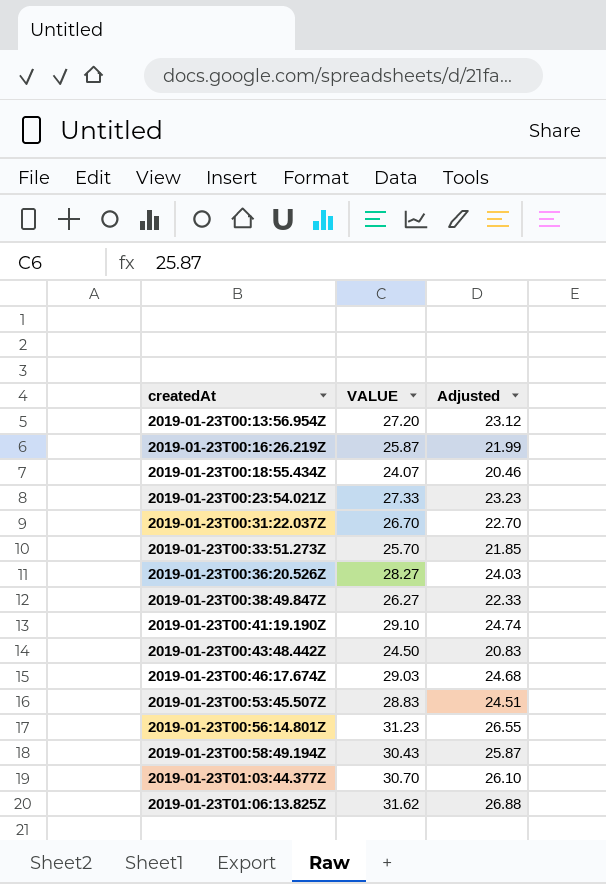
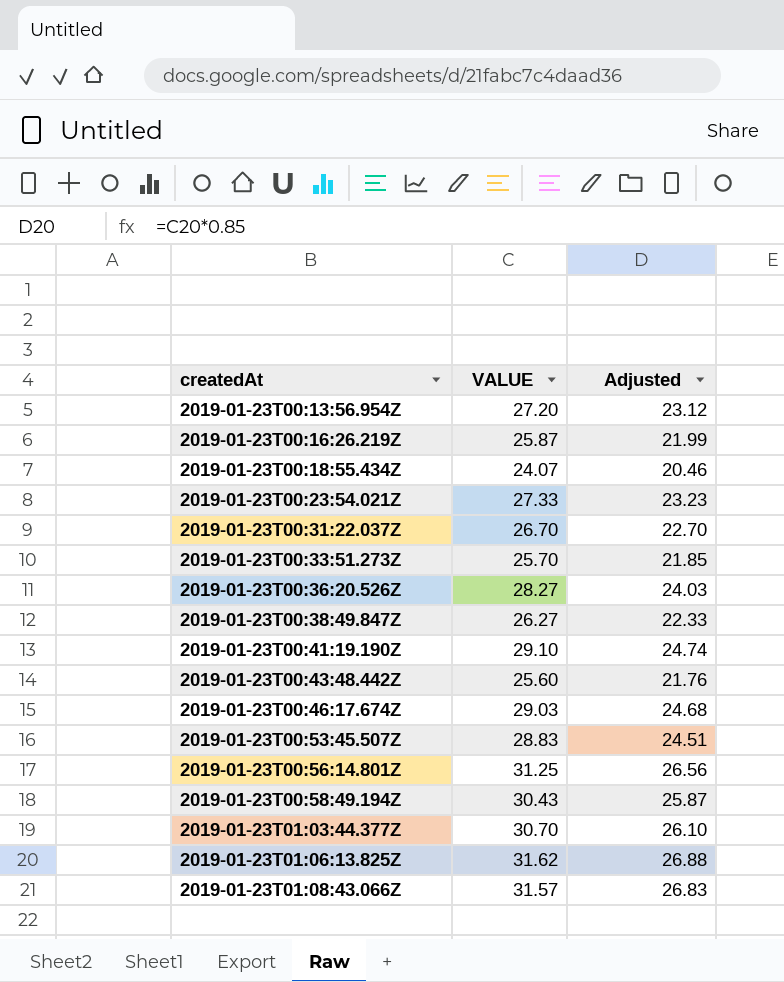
2019-01-23T00:43:48.442Z | VALUE: 24.50 -> 25.60
2019-01-23T00:43:48.442Z | Adjusted: 20.83 -> 21.76
2019-01-23T00:56:14.801Z | VALUE: 31.23 -> 31.25
2019-01-23T00:56:14.801Z | Adjusted: 26.55 -> 26.56
row 2019-01-23T01:08:43.066Z: none -> 31.57 | 26.83

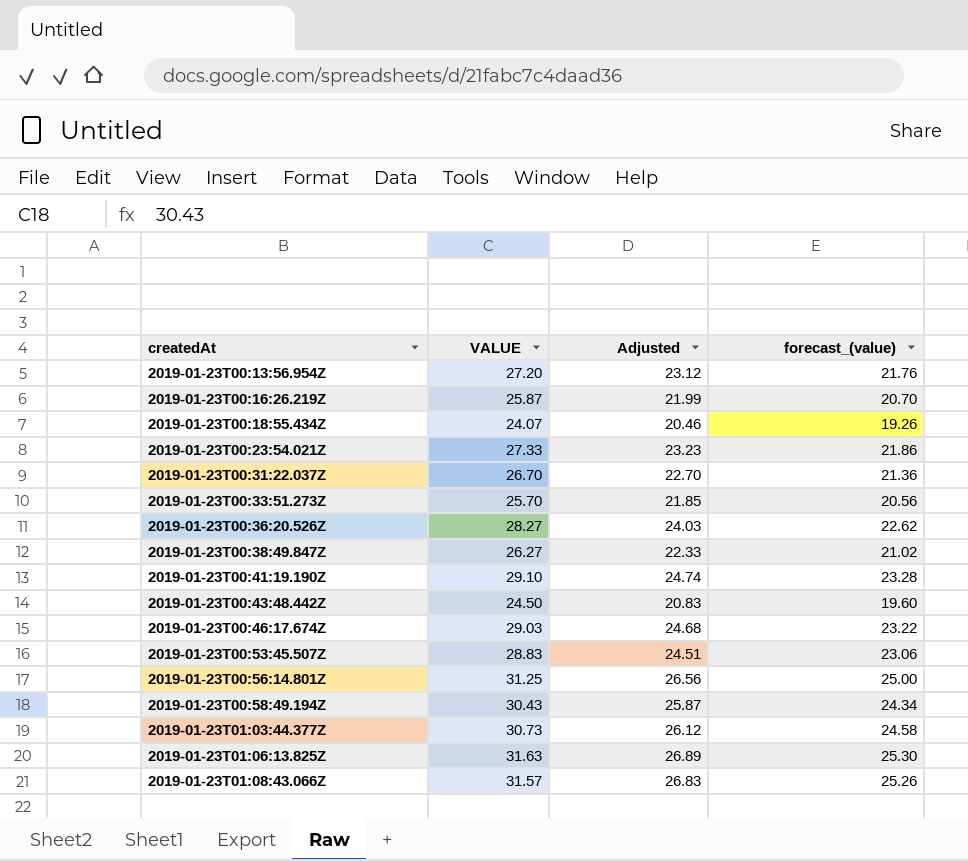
column forecast_(value) | formula: none -> [VALUE] * 0.8
2019-01-23T00:43:48.442Z | VALUE: 25.60 -> 24.50
2019-01-23T00:43:48.442Z | Adjusted: 21.76 -> 20.83
2019-01-23T01:03:44.377Z | VALUE: 30.70 -> 30.73
2019-01-23T01:03:44.377Z | Adjusted: 26.10 -> 26.12
2019-01-23T01:06:13.825Z | VALUE: 31.62 -> 31.63
2019-01-23T01:06:13.825Z | Adjusted: 26.88 -> 26.89

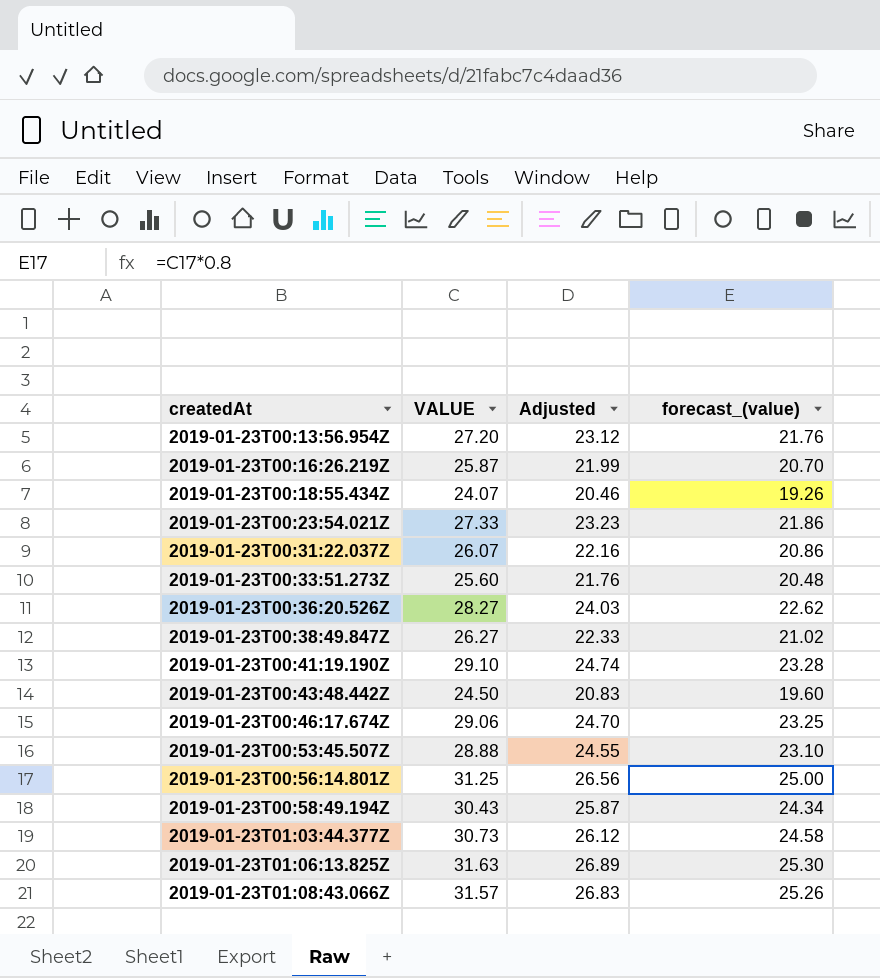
2019-01-23T00:31:22.037Z | VALUE: 26.70 -> 26.07
2019-01-23T00:31:22.037Z | Adjusted: 22.70 -> 22.16
2019-01-23T00:31:22.037Z | forecast_(value): 21.36 -> 20.86
2019-01-23T00:33:51.273Z | VALUE: 25.70 -> 25.60
2019-01-23T00:33:51.273Z | Adjusted: 21.85 -> 21.76
2019-01-23T00:33:51.273Z | forecast_(value): 20.56 -> 20.48
2019-01-23T00:46:17.674Z | VALUE: 29.03 -> 29.06
2019-01-23T00:46:17.674Z | Adjusted: 24.68 -> 24.70
2019-01-23T00:46:17.674Z | forecast_(value): 23.22 -> 23.25
2019-01-23T00:53:45.507Z | VALUE: 28.83 -> 28.88
2019-01-23T00:53:45.507Z | Adjusted: 24.51 -> 24.55
2019-01-23T00:53:45.507Z | forecast_(value): 23.06 -> 23.10

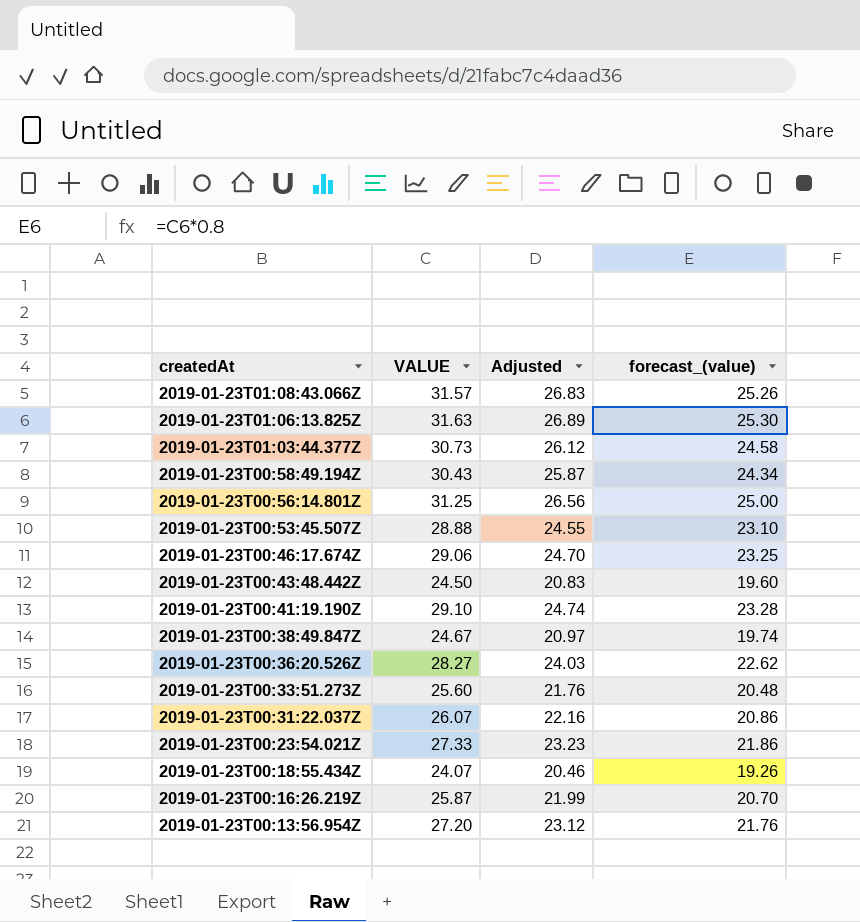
row order: createdAt ascending -> createdAt descending
2019-01-23T00:38:49.847Z | VALUE: 26.27 -> 24.67
2019-01-23T00:38:49.847Z | Adjusted: 22.33 -> 20.97
2019-01-23T00:38:49.847Z | forecast_(value): 21.02 -> 19.74

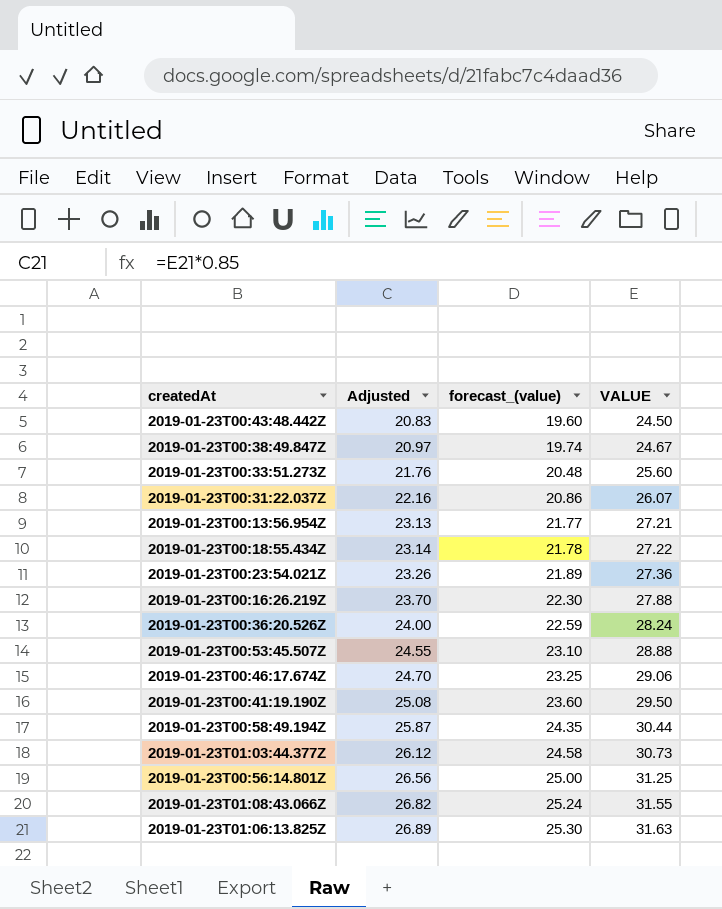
row order: createdAt descending -> Adjusted ascending
column VALUE | position: 2 -> 4
2019-01-23T00:13:56.954Z | Adjusted: 23.12 -> 23.13
2019-01-23T00:13:56.954Z | forecast_(value): 21.76 -> 21.77
2019-01-23T00:13:56.954Z | VALUE: 27.20 -> 27.21
2019-01-23T00:18:55.434Z | Adjusted: 20.46 -> 23.14
2019-01-23T00:18:55.434Z | forecast_(value): 19.26 -> 21.78
2019-01-23T00:18:55.434Z | VALUE: 24.07 -> 27.22
2019-01-23T00:23:54.021Z | Adjusted: 23.23 -> 23.26
2019-01-23T00:23:54.021Z | forecast_(value): 21.86 -> 21.89
2019-01-23T00:23:54.021Z | VALUE: 27.33 -> 27.36
2019-01-23T00:16:26.219Z | Adjusted: 21.99 -> 23.70
2019-01-23T00:16:26.219Z | forecast_(value): 20.70 -> 22.30
2019-01-23T00:16:26.219Z | VALUE: 25.87 -> 27.88
2019-01-23T00:36:20.526Z | Adjusted: 24.03 -> 24.00
2019-01-23T00:36:20.526Z | forecast_(value): 22.62 -> 22.59
2019-01-23T00:36:20.526Z | VALUE: 28.27 -> 28.24
2019-01-23T00:41:19.190Z | Adjusted: 24.74 -> 25.08
2019-01-23T00:41:19.190Z | forecast_(value): 23.28 -> 23.60
2019-01-23T00:41:19.190Z | VALUE: 29.10 -> 29.50
2019-01-23T00:58:49.194Z | forecast_(value): 24.34 -> 24.35
2019-01-23T00:58:49.194Z | VALUE: 30.43 -> 30.44
2019-01-23T01:08:43.066Z | Adjusted: 26.83 -> 26.82
2019-01-23T01:08:43.066Z | forecast_(value): 25.26 -> 25.24
2019-01-23T01:08:43.066Z | VALUE: 31.57 -> 31.55

